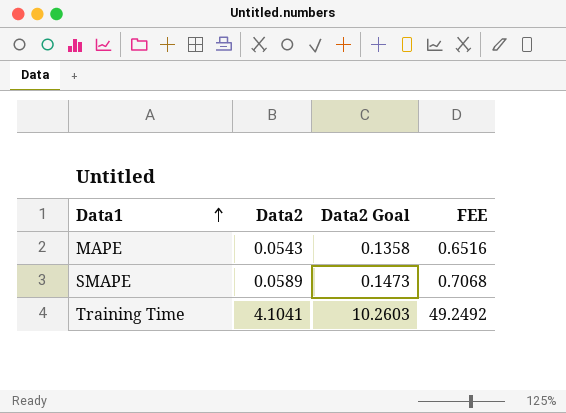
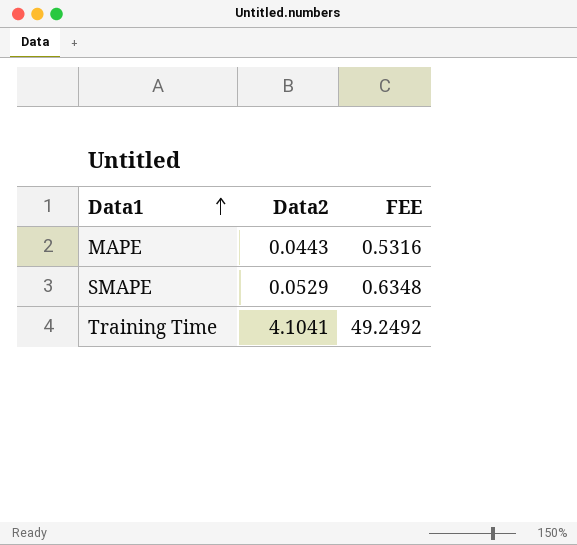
column Data2 Goal | formula: [Data2] * 2.5 -> none
MAPE | Data2: 0.0543 -> 0.0443
MAPE | FEE: 0.6516 -> 0.5316
SMAPE | Data2: 0.0589 -> 0.0529
SMAPE | FEE: 0.7068 -> 0.6348

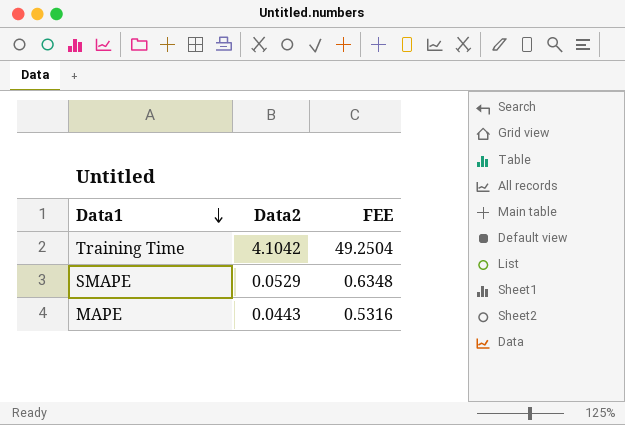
row order: Data1 ascending -> Data1 descending
Training Time | Data2: 4.1041 -> 4.1042
Training Time | FEE: 49.2492 -> 49.2504

